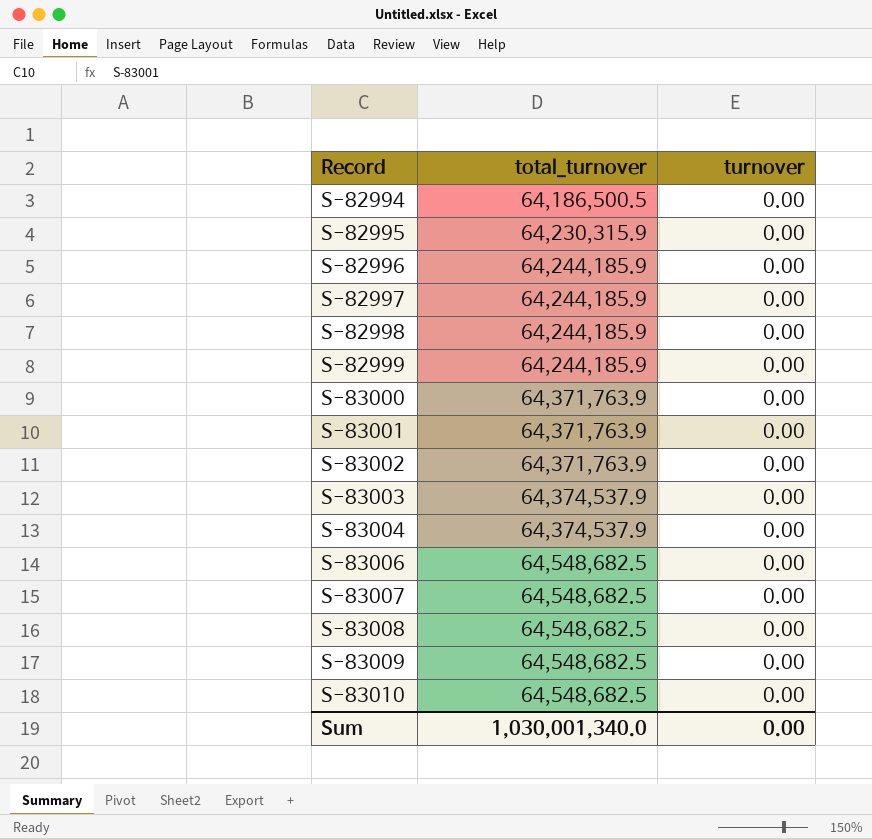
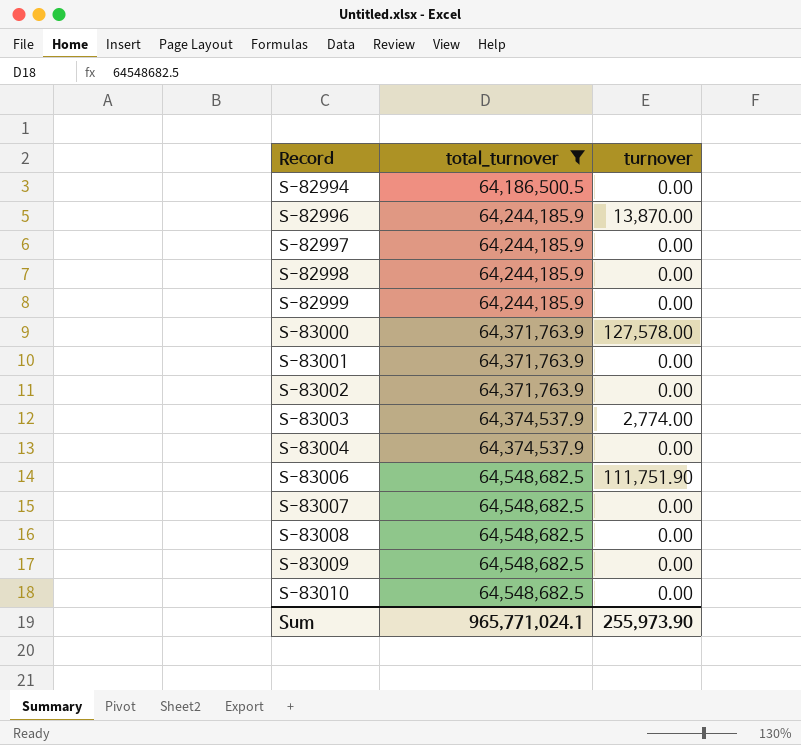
filter: none -> total_turnover != 64,230,315.9
S-82996 | turnover: 0.00 -> 13,870.00
S-83000 | turnover: 0.00 -> 127,578.00
S-83003 | turnover: 0.00 -> 2,774.00
S-83006 | turnover: 0.00 -> 111,751.90
Sum | total_turnover: 1,030,001,340.0 -> 965,771,024.1
Sum | turnover: 0.00 -> 255,973.90

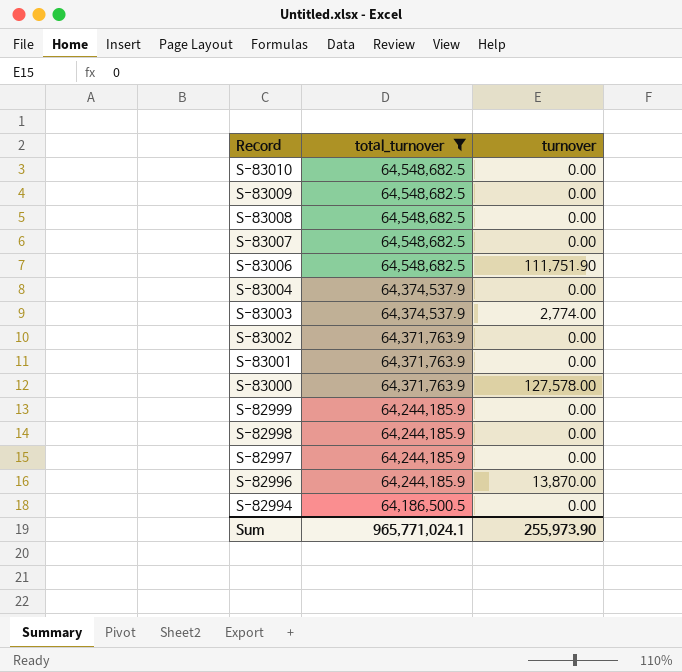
row order: Record ascending -> Record descending

